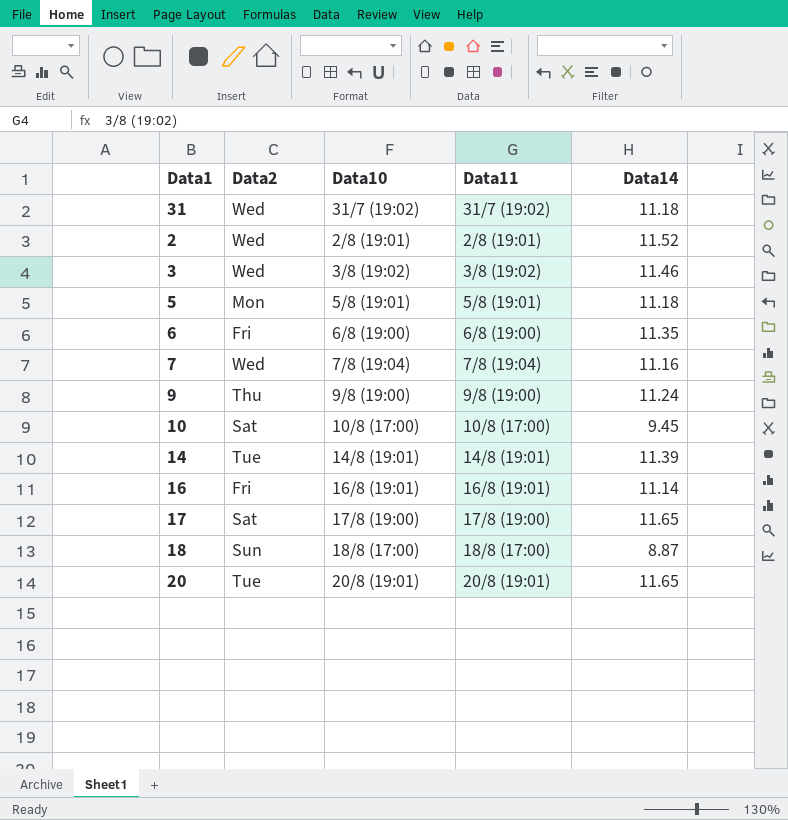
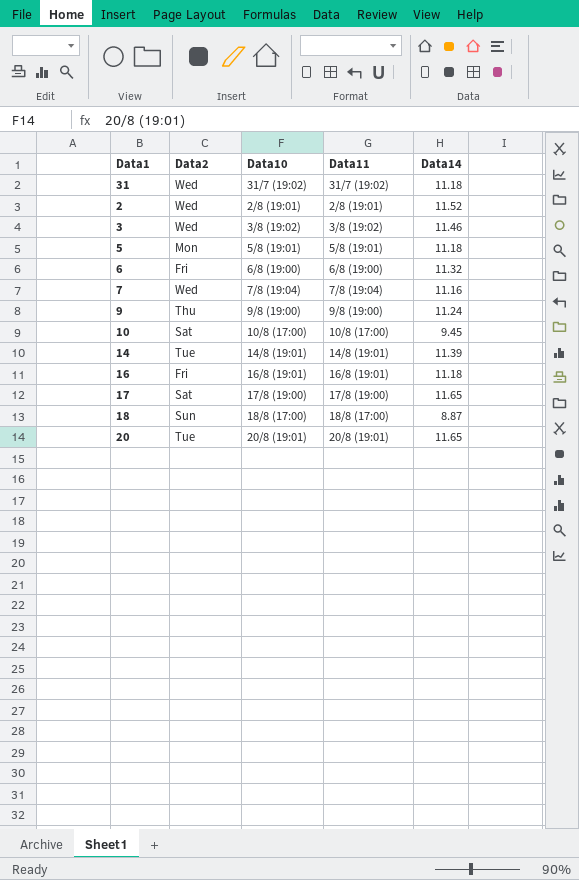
6 | Data14: 11.35 -> 11.32
16 | Data14: 11.14 -> 11.18

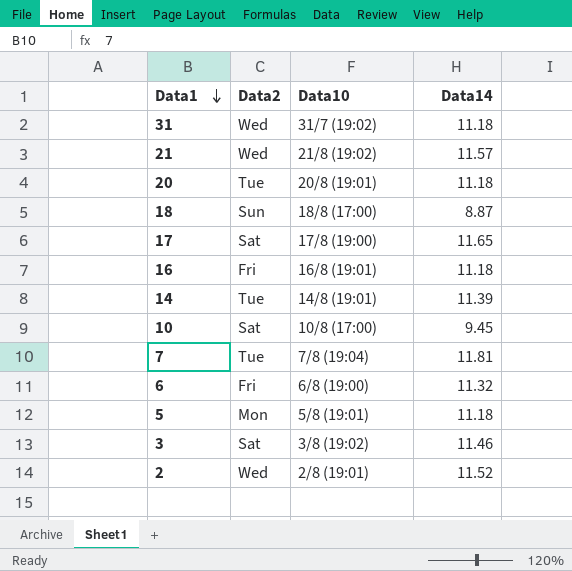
row order: none -> Data1 descending
column Data11 | position: 4 -> none
row 9: Thu | 9/8 (19:00) | 9/8 (19:00) | 11.24 -> none
row 21: none -> Wed | 21/8 (19:02) | 11.57
20 | Data14: 11.65 -> 11.18
7 | Data2: Wed -> Tue
7 | Data14: 11.16 -> 11.81
3 | Data2: Wed -> Sat

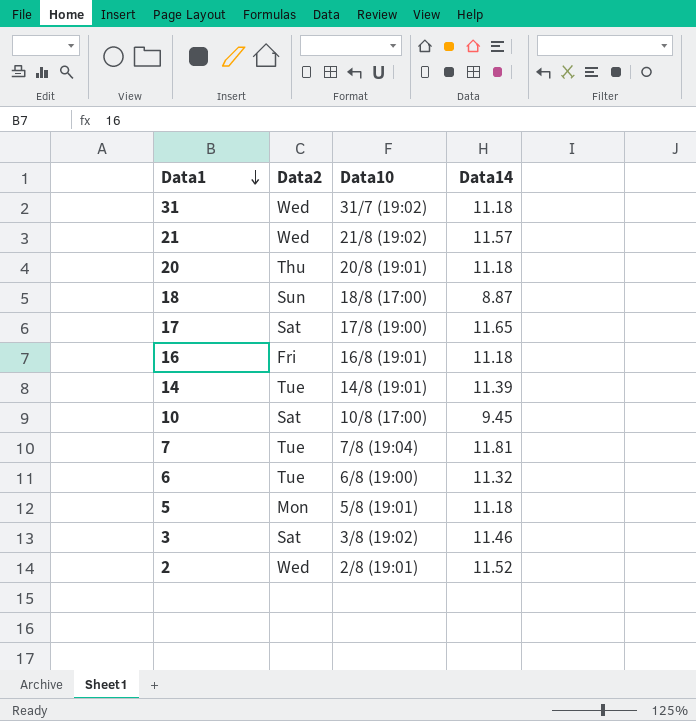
20 | Data2: Tue -> Thu
6 | Data2: Fri -> Tue

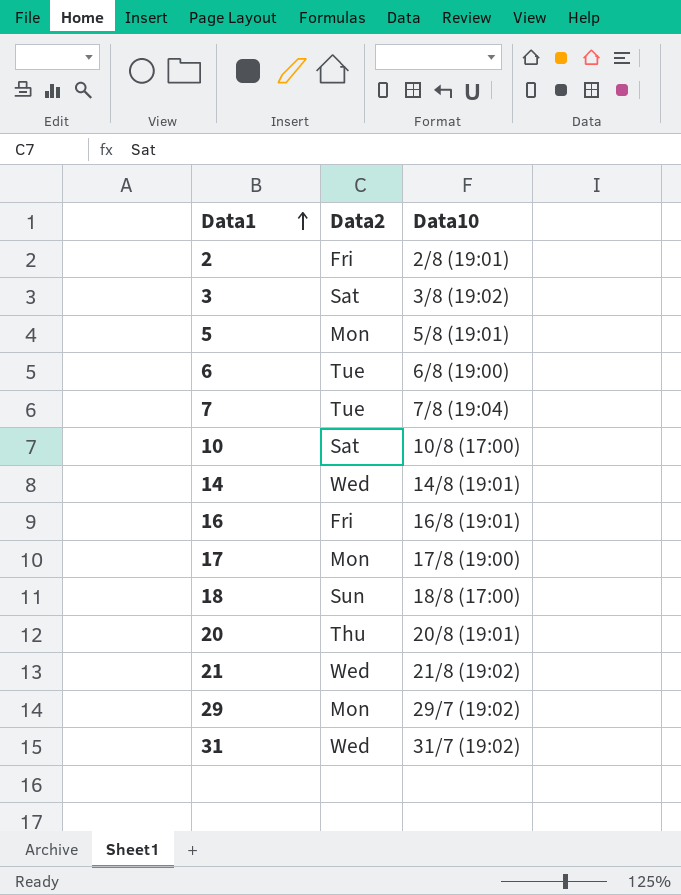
row order: Data1 descending -> Data1 ascending
column Data14 | position: 4 -> none
2 | Data2: Wed -> Fri
14 | Data2: Tue -> Wed
17 | Data2: Sat -> Mon
row 29: none -> Mon | 29/7 (19:02)

